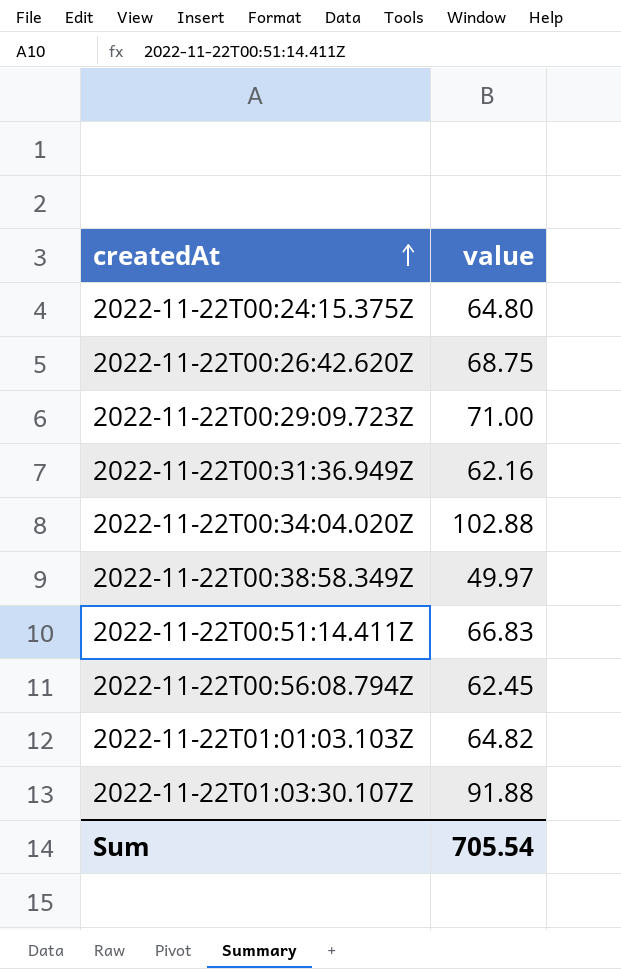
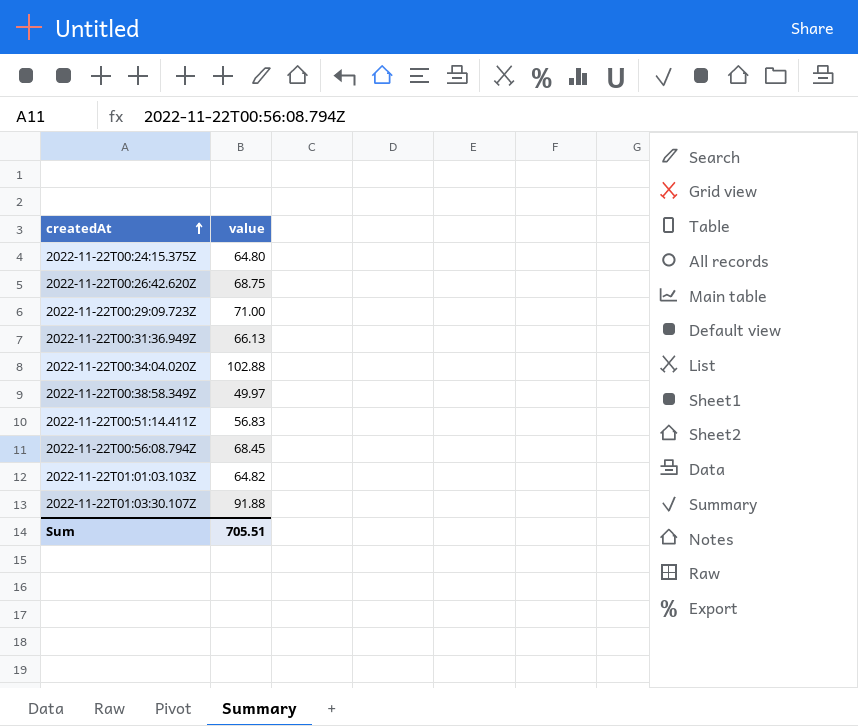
2022-11-22T00:31:36.949Z | value: 62.16 -> 66.13
2022-11-22T00:51:14.411Z | value: 66.83 -> 56.83
2022-11-22T00:56:08.794Z | value: 62.45 -> 68.45
Sum | value: 705.54 -> 705.51

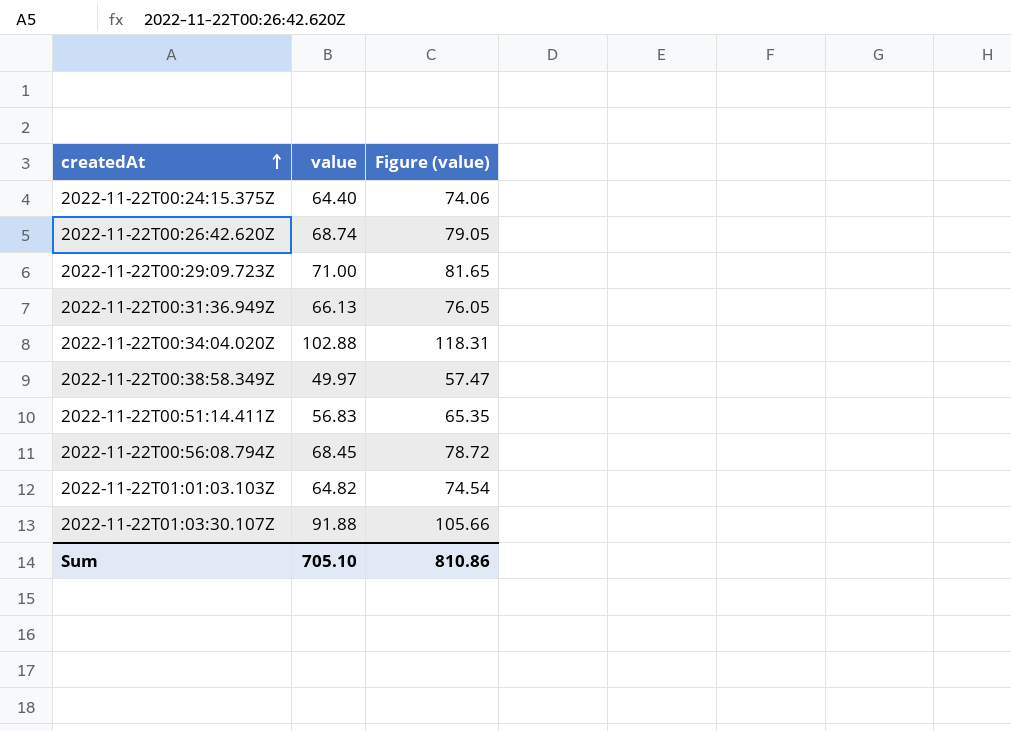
column Figure (value) | formula: none -> [value] * 1.15
2022-11-22T00:24:15.375Z | value: 64.80 -> 64.40
2022-11-22T00:26:42.620Z | value: 68.75 -> 68.74
Sum | value: 705.51 -> 705.10

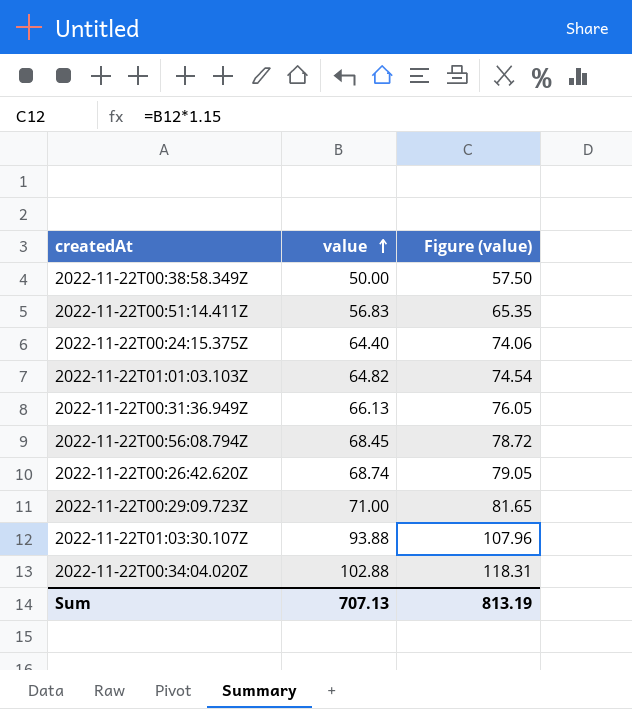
row order: createdAt ascending -> value ascending
2022-11-22T00:38:58.349Z | value: 49.97 -> 50.00
2022-11-22T00:38:58.349Z | Figure (value): 57.47 -> 57.50
2022-11-22T01:03:30.107Z | value: 91.88 -> 93.88
2022-11-22T01:03:30.107Z | Figure (value): 105.66 -> 107.96
Sum | value: 705.10 -> 707.13
Sum | Figure (value): 810.86 -> 813.19

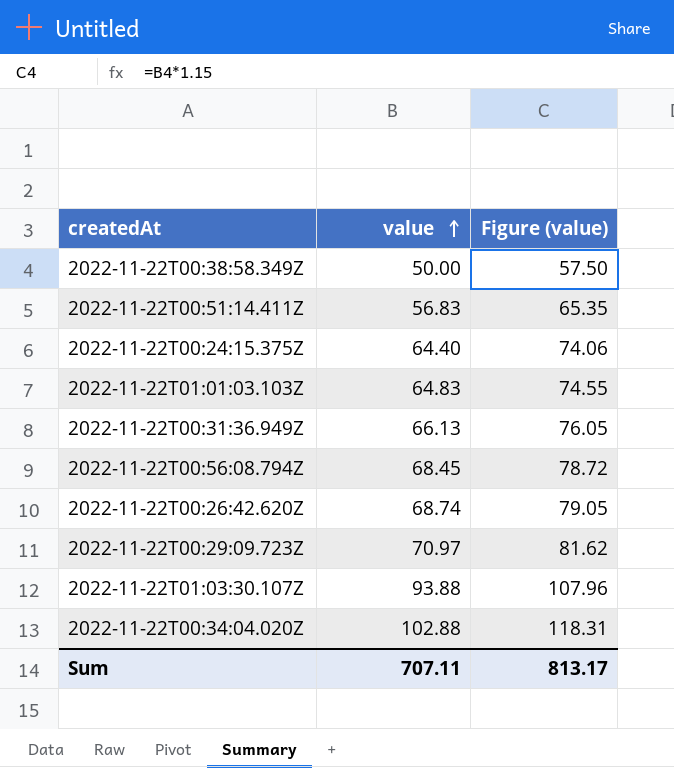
2022-11-22T01:01:03.103Z | value: 64.82 -> 64.83
2022-11-22T01:01:03.103Z | Figure (value): 74.54 -> 74.55
2022-11-22T00:29:09.723Z | value: 71.00 -> 70.97
2022-11-22T00:29:09.723Z | Figure (value): 81.65 -> 81.62
Sum | value: 707.13 -> 707.11
Sum | Figure (value): 813.19 -> 813.17

